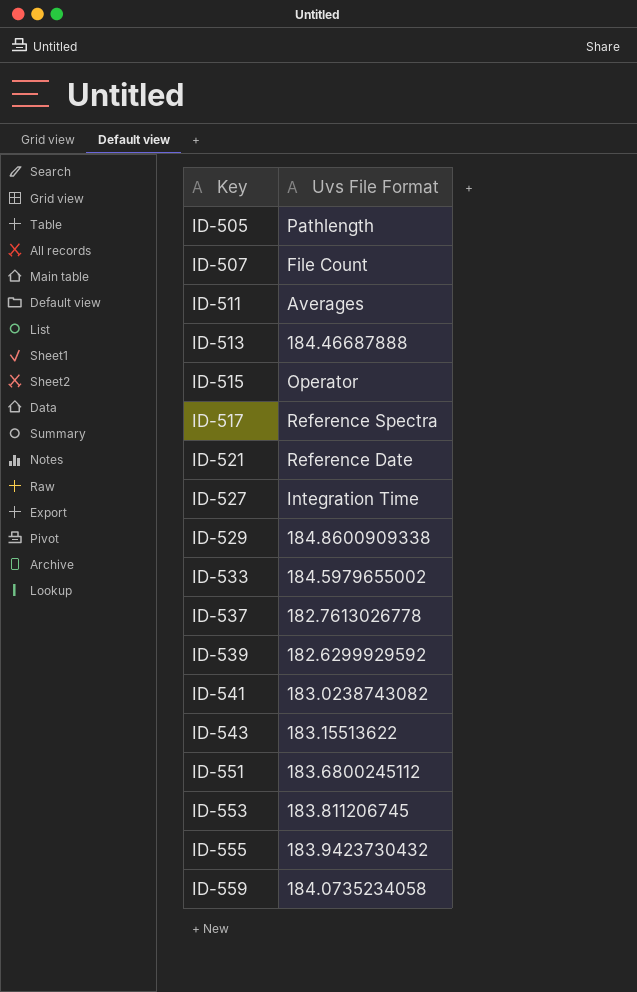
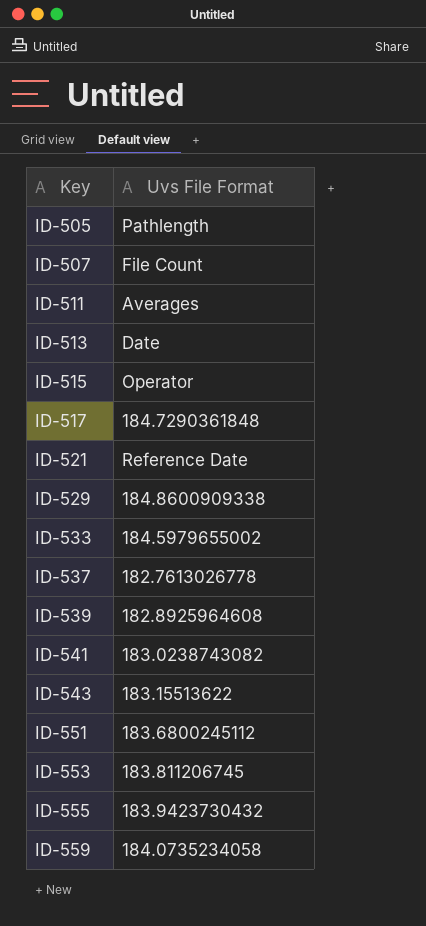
row ID-527: Integration Time -> none
ID-513 | Uvs File Format: 184.46687888 -> Date
ID-517 | Uvs File Format: Reference Spectra -> 184.7290361848
ID-539 | Uvs File Format: 182.6299929592 -> 182.8925964608

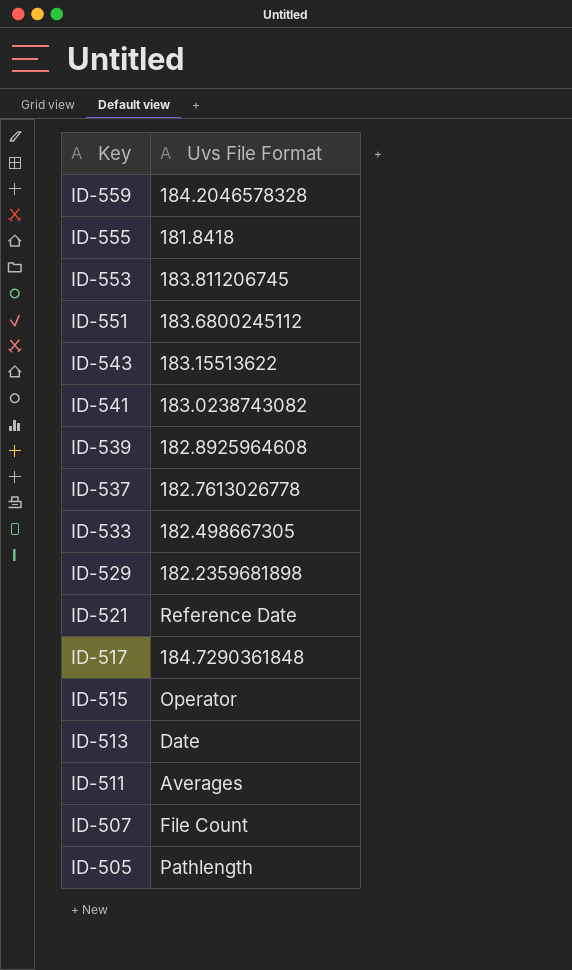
row order: Key ascending -> Key descending
ID-559 | Uvs File Format: 184.0735234058 -> 184.2046578328
ID-555 | Uvs File Format: 183.9423730432 -> 181.8418
ID-533 | Uvs File Format: 184.5979655002 -> 182.498667305
ID-529 | Uvs File Format: 184.8600909338 -> 182.2359681898

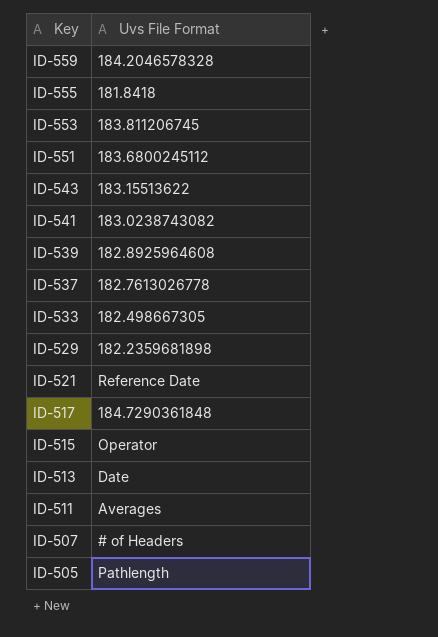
ID-507 | Uvs File Format: File Count -> # of Headers

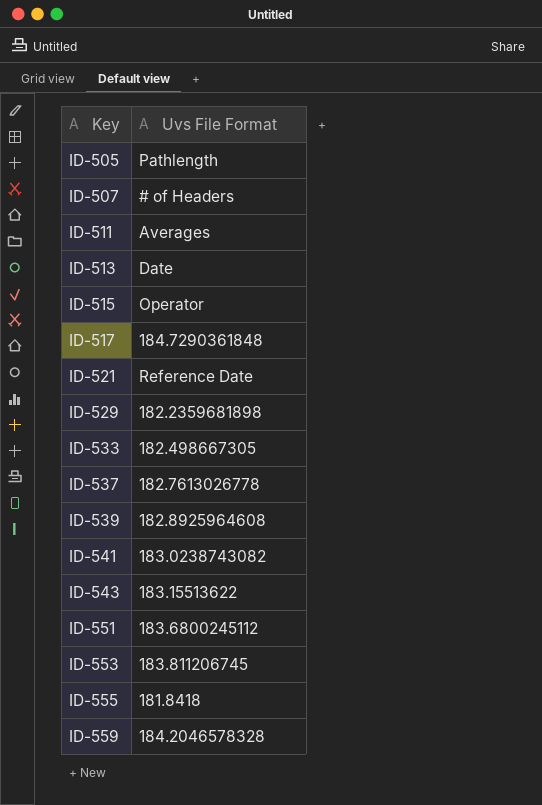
row order: Key descending -> Key ascending

